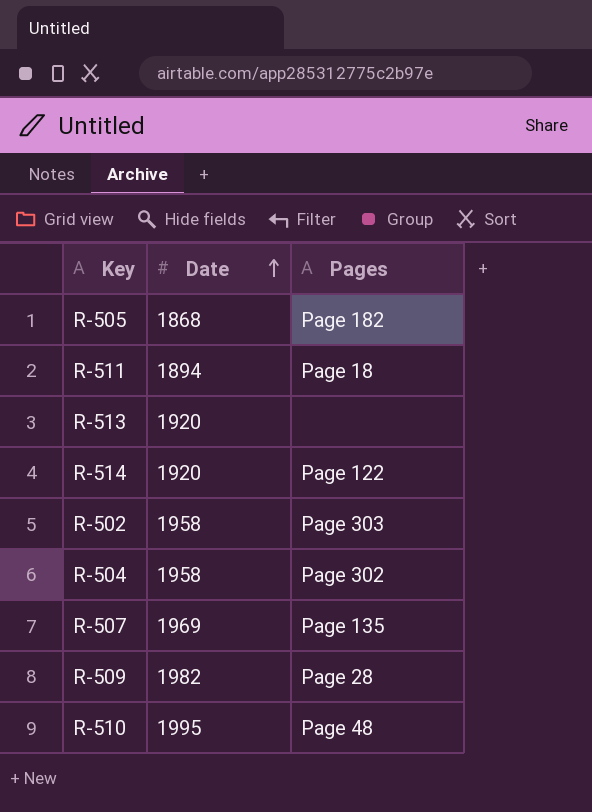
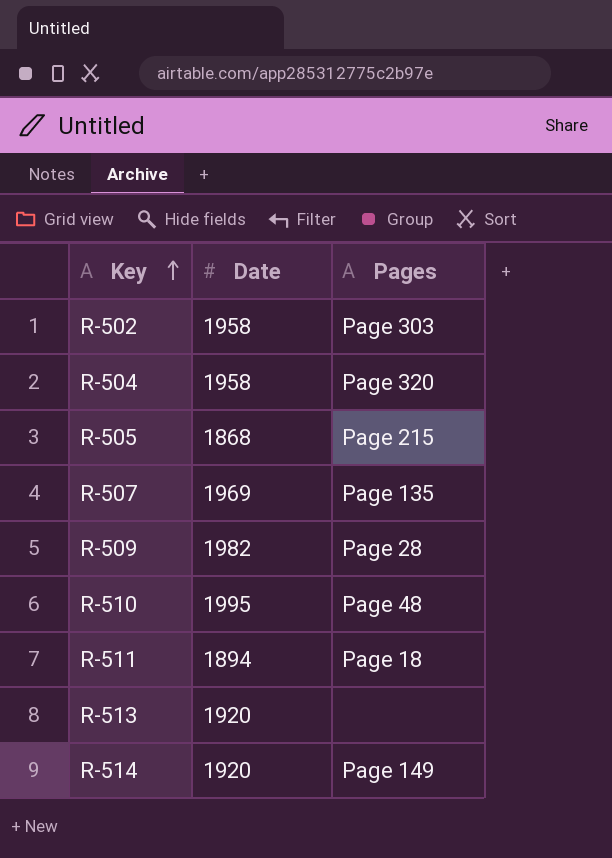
row order: Date ascending -> Key ascending
R-504 | Pages: Page 302 -> Page 320
R-505 | Pages: Page 182 -> Page 215
R-514 | Pages: Page 122 -> Page 149

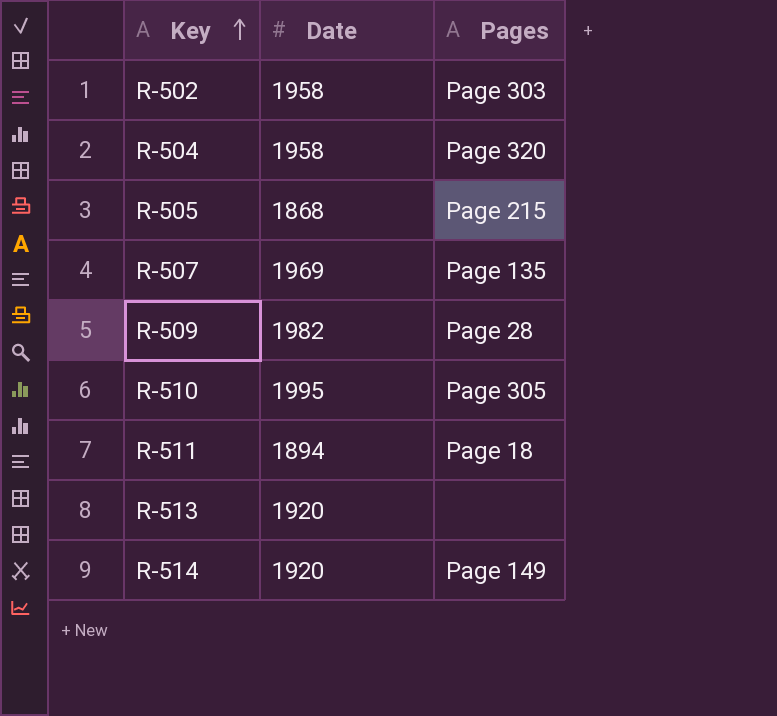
R-510 | Pages: Page 48 -> Page 305

